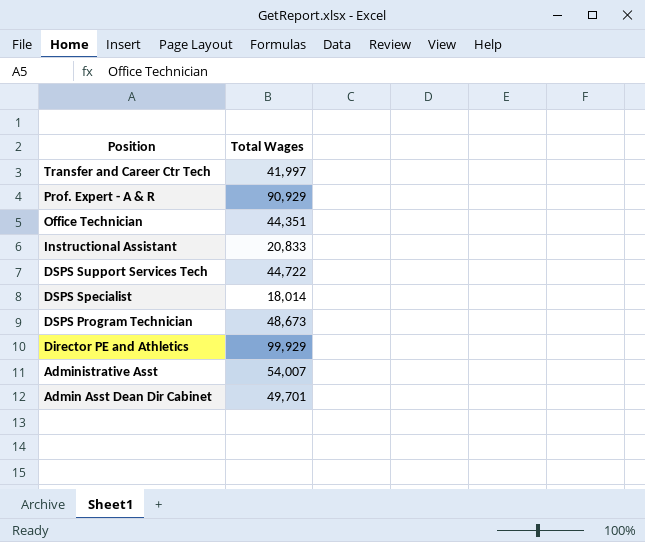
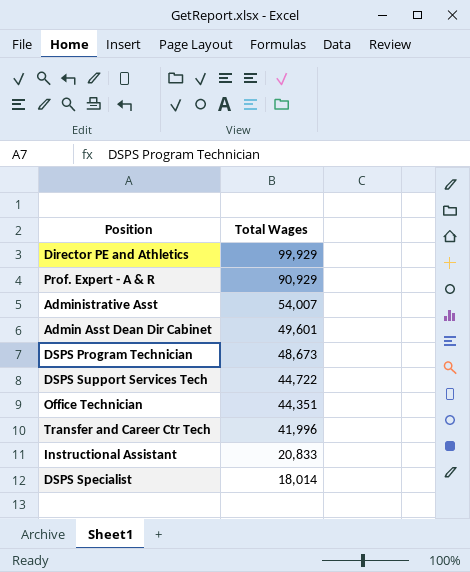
row order: Position descending -> Total Wages descending
Admin Asst Dean Dir Cabinet | Total Wages: 49,701 -> 49,601
Transfer and Career Ctr Tech | Total Wages: 41,997 -> 41,996

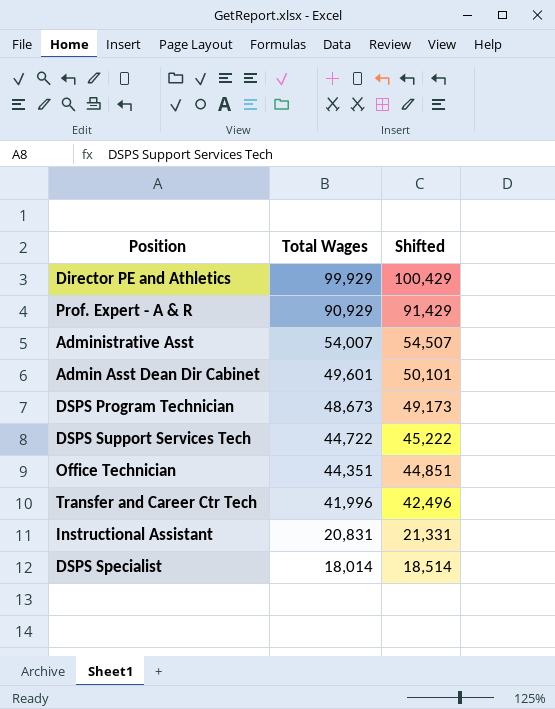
column Shifted | formula: none -> [Total Wages] + 500
Instructional Assistant | Total Wages: 20,833 -> 20,831

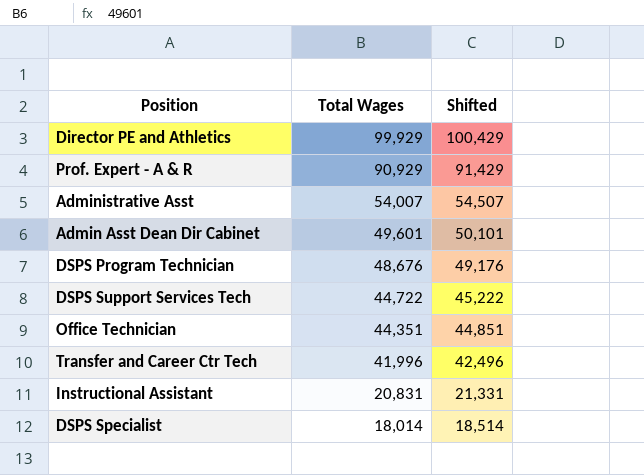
DSPS Program Technician | Total Wages: 48,673 -> 48,676
DSPS Program Technician | Shifted: 49,173 -> 49,176

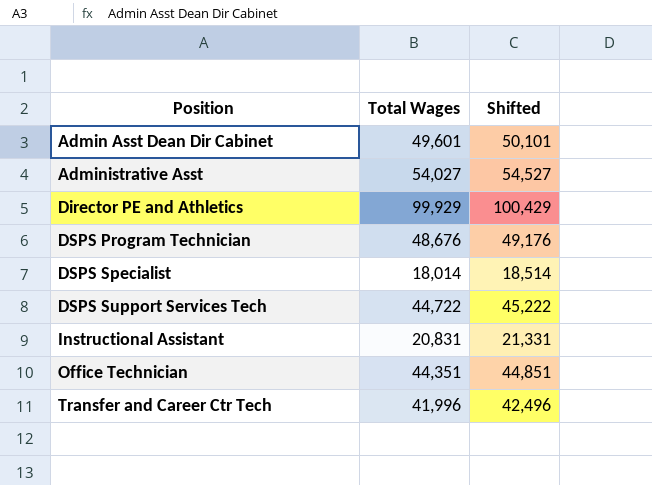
row order: Total Wages descending -> Position ascending
row Prof. Expert - A & R: 90,929 | 91,429 -> none
Administrative Asst | Total Wages: 54,007 -> 54,027
Administrative Asst | Shifted: 54,507 -> 54,527

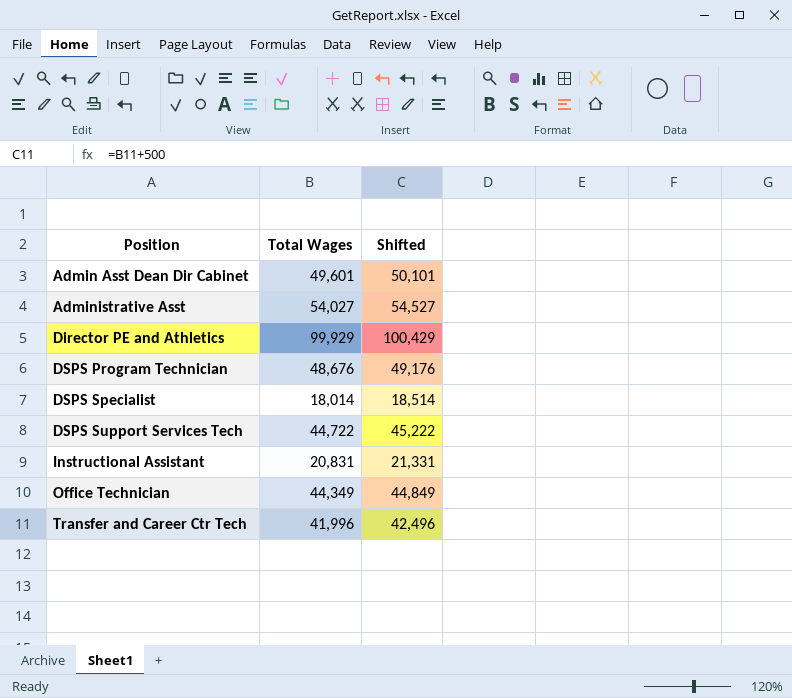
Office Technician | Total Wages: 44,351 -> 44,349
Office Technician | Shifted: 44,851 -> 44,849

